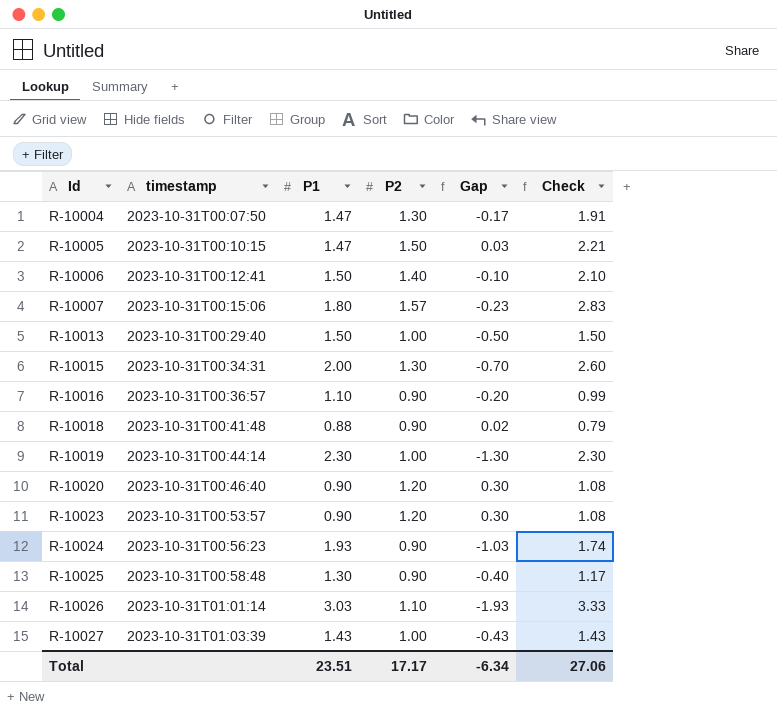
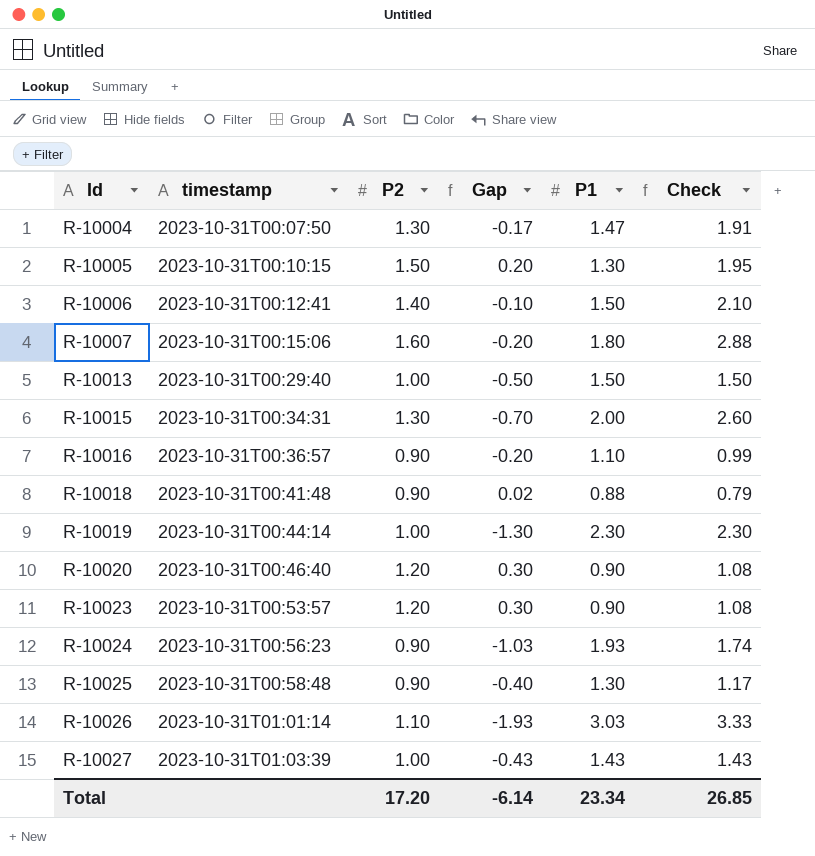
column P1 | position: 3 -> 5
R-10005 | Gap: 0.03 -> 0.20
R-10005 | P1: 1.47 -> 1.30
R-10005 | Check: 2.21 -> 1.95
R-10007 | P2: 1.57 -> 1.60
R-10007 | Gap: -0.23 -> -0.20
R-10007 | Check: 2.83 -> 2.88
Total | P2: 17.17 -> 17.20
Total | Gap: -6.34 -> -6.14
Total | P1: 23.51 -> 23.34
Total | Check: 27.06 -> 26.85

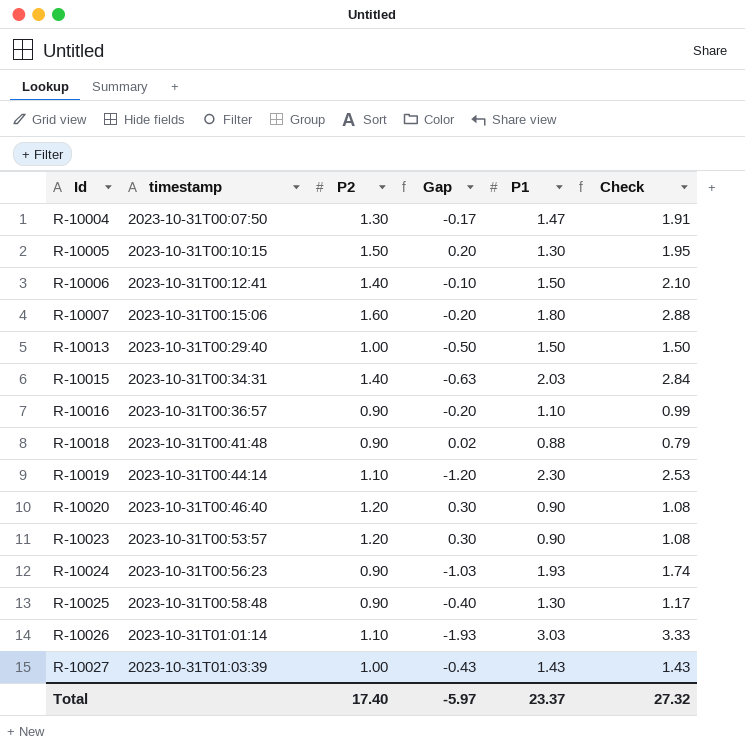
R-10015 | P2: 1.30 -> 1.40
R-10015 | Gap: -0.70 -> -0.63
R-10015 | P1: 2.00 -> 2.03
R-10015 | Check: 2.60 -> 2.84
R-10019 | P2: 1.00 -> 1.10
R-10019 | Gap: -1.30 -> -1.20
R-10019 | Check: 2.30 -> 2.53
Total | P2: 17.20 -> 17.40
Total | Gap: -6.14 -> -5.97
Total | P1: 23.34 -> 23.37
Total | Check: 26.85 -> 27.32

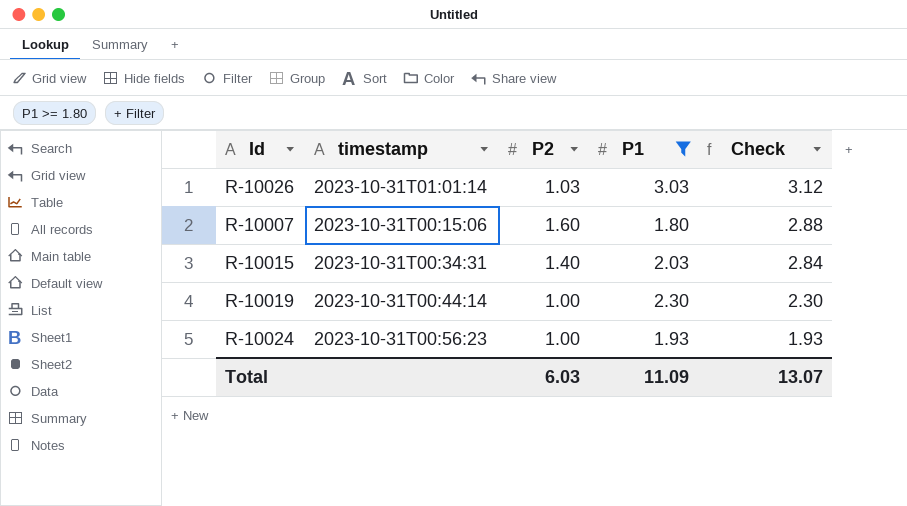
filter: none -> P1 >= 1.80
row order: Id ascending -> Check descending
column Gap | formula: [P2] - [P1] -> none
R-10026 | P2: 1.10 -> 1.03
R-10026 | Check: 3.33 -> 3.12
R-10019 | P2: 1.10 -> 1.00
R-10019 | Check: 2.53 -> 2.30
R-10024 | P2: 0.90 -> 1.00
R-10024 | Check: 1.74 -> 1.93
Total | P2: 17.40 -> 6.03
Total | P1: 23.37 -> 11.09
Total | Check: 27.32 -> 13.07

